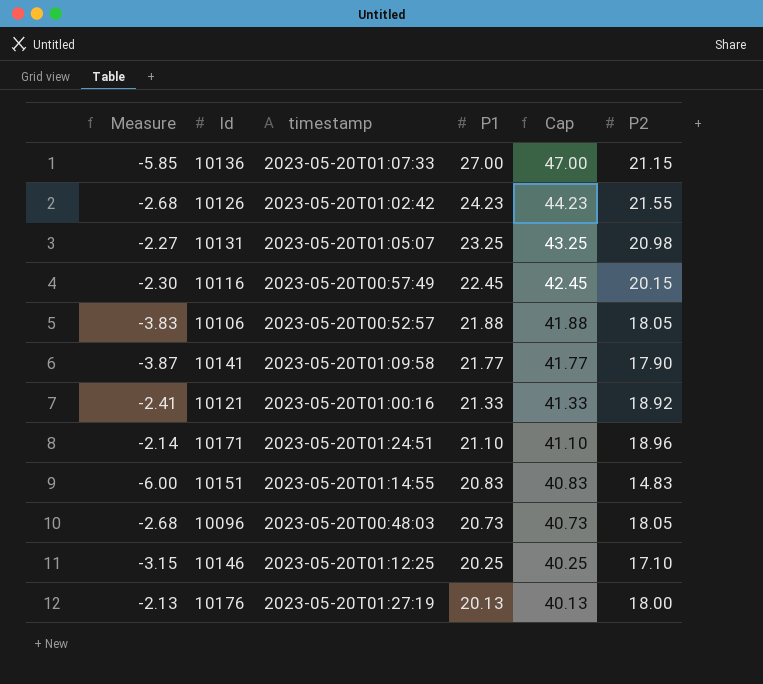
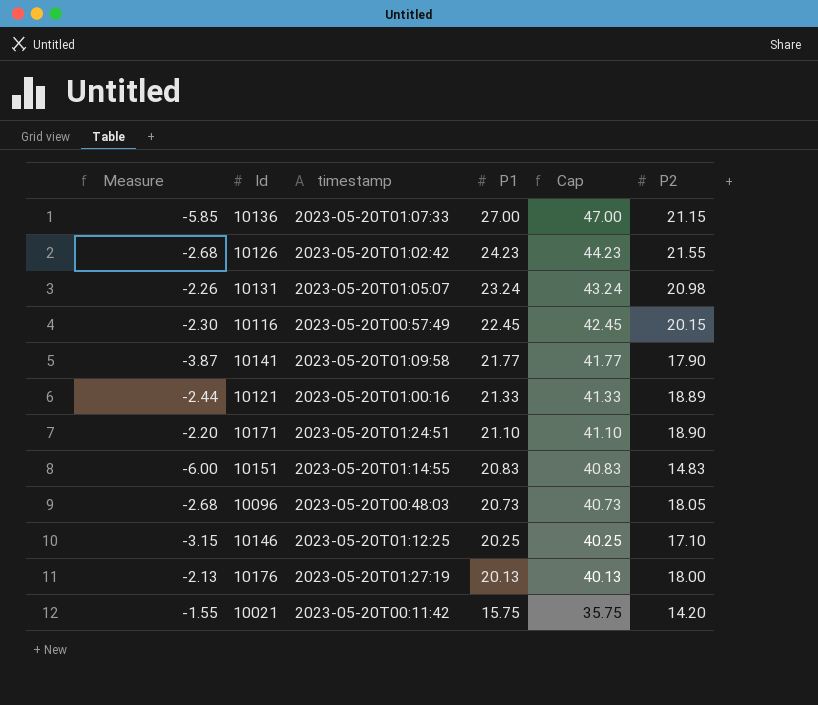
row 10106: -3.83 | 2023-05-20T00:52:57 | 21.88 | 41.88 | 18.05 -> none
10131 | Measure: -2.27 -> -2.26
10131 | P1: 23.25 -> 23.24
10131 | Cap: 43.25 -> 43.24
10121 | Measure: -2.41 -> -2.44
10121 | P2: 18.92 -> 18.89
10171 | Measure: -2.14 -> -2.20
10171 | P2: 18.96 -> 18.90
row 10021: none -> -1.55 | 2023-05-20T00:11:42 | 15.75 | 35.75 | 14.20

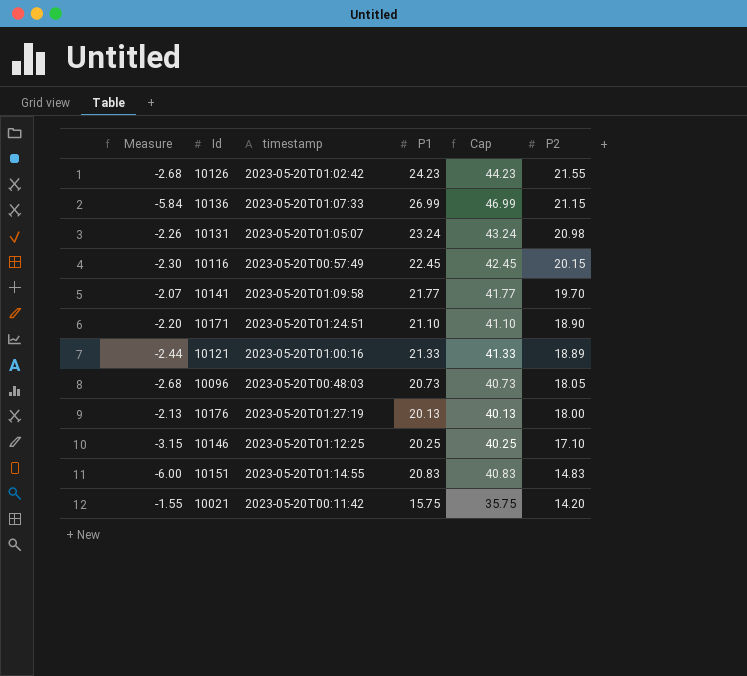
row order: P1 descending -> P2 descending
10136 | Measure: -5.85 -> -5.84
10136 | P1: 27.00 -> 26.99
10136 | Cap: 47.00 -> 46.99
10141 | Measure: -3.87 -> -2.07
10141 | P2: 17.90 -> 19.70

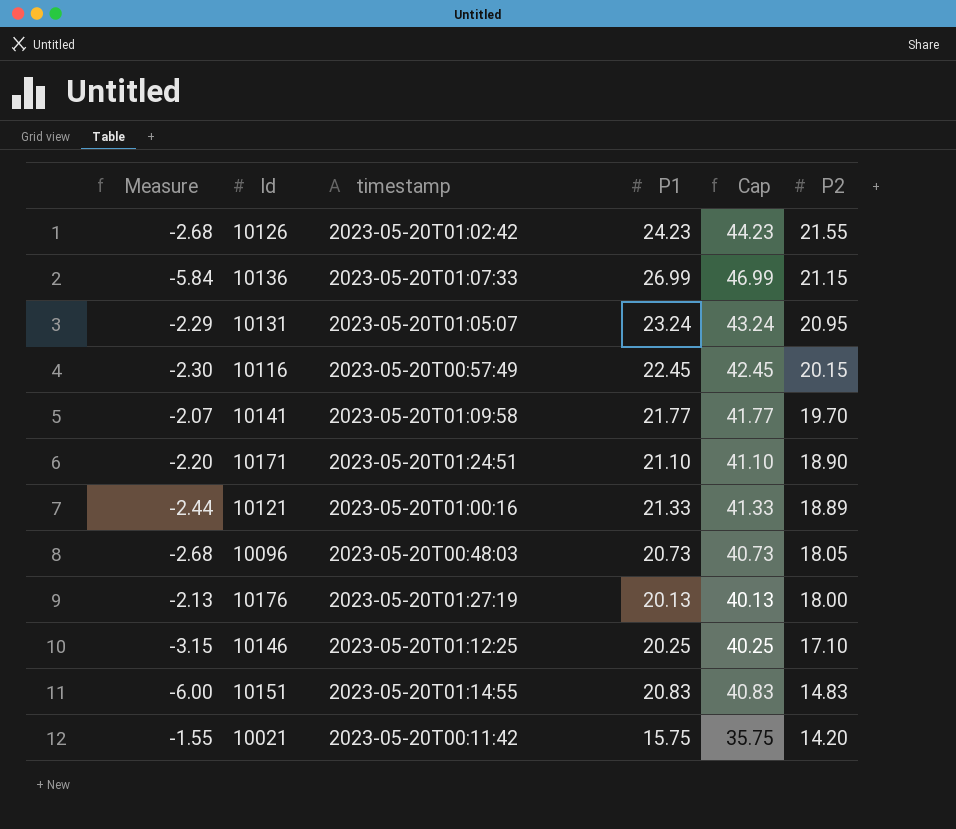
10131 | Measure: -2.26 -> -2.29
10131 | P2: 20.98 -> 20.95

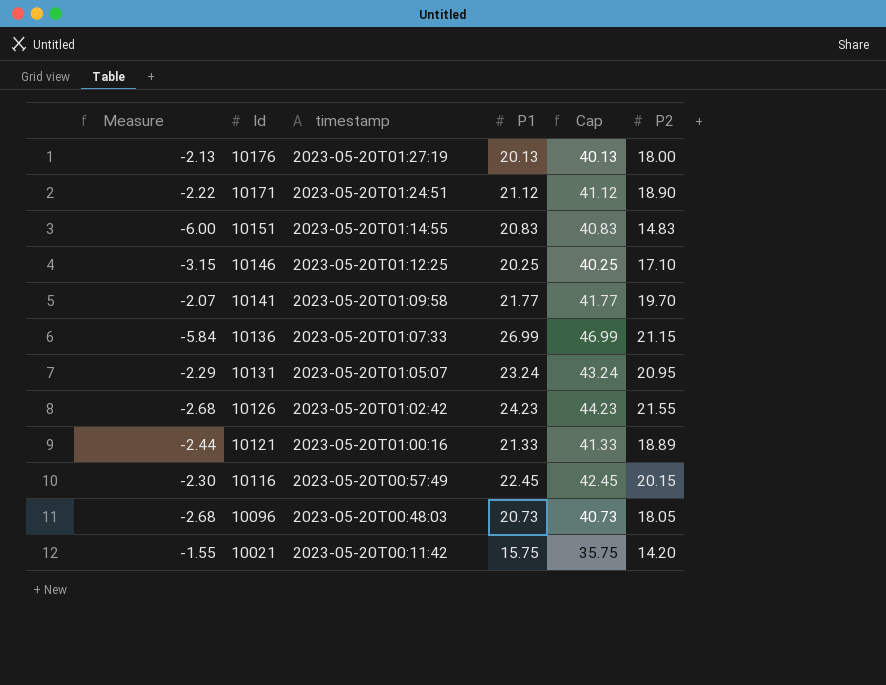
row order: P2 descending -> Id descending
10171 | Measure: -2.20 -> -2.22
10171 | P1: 21.10 -> 21.12
10171 | Cap: 41.10 -> 41.12

